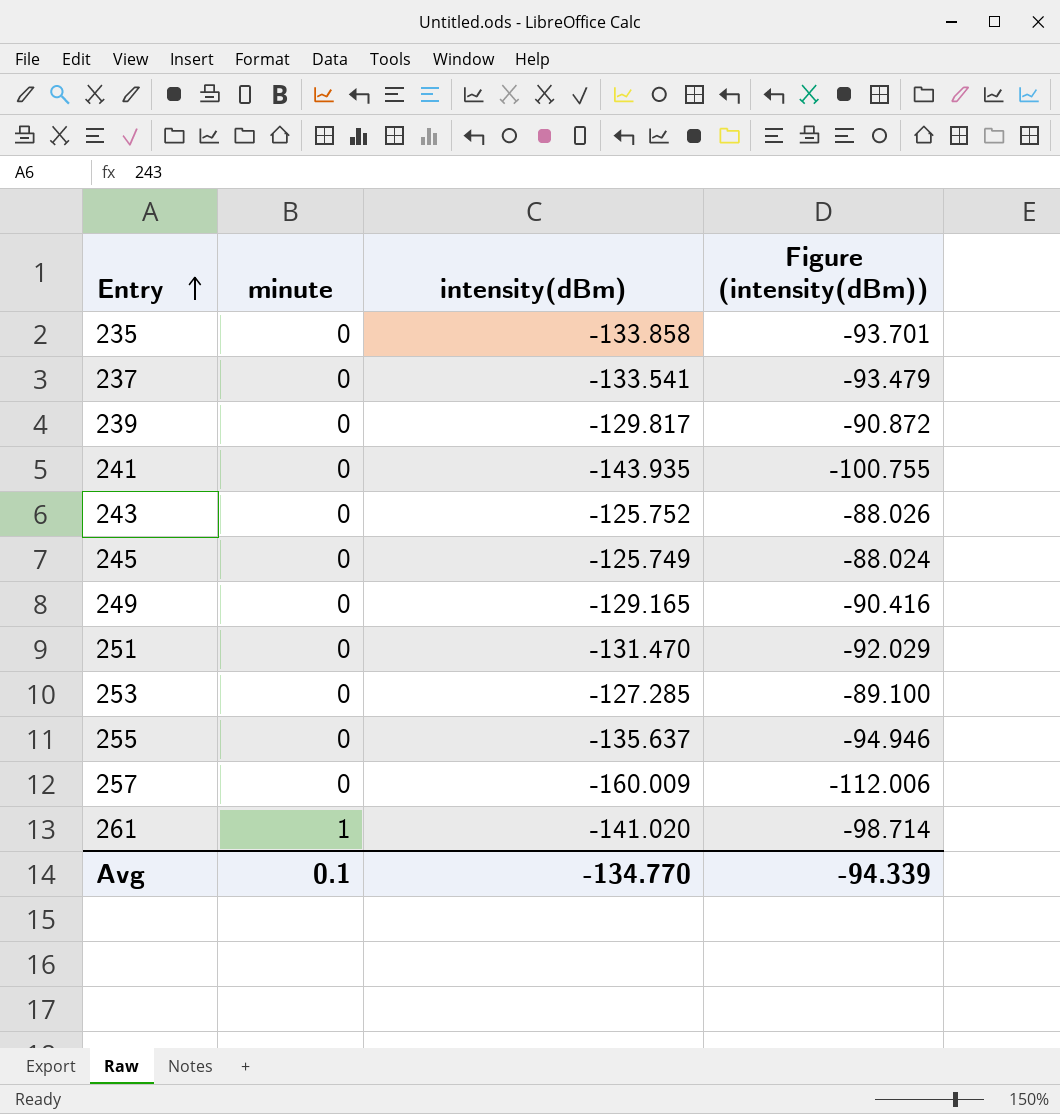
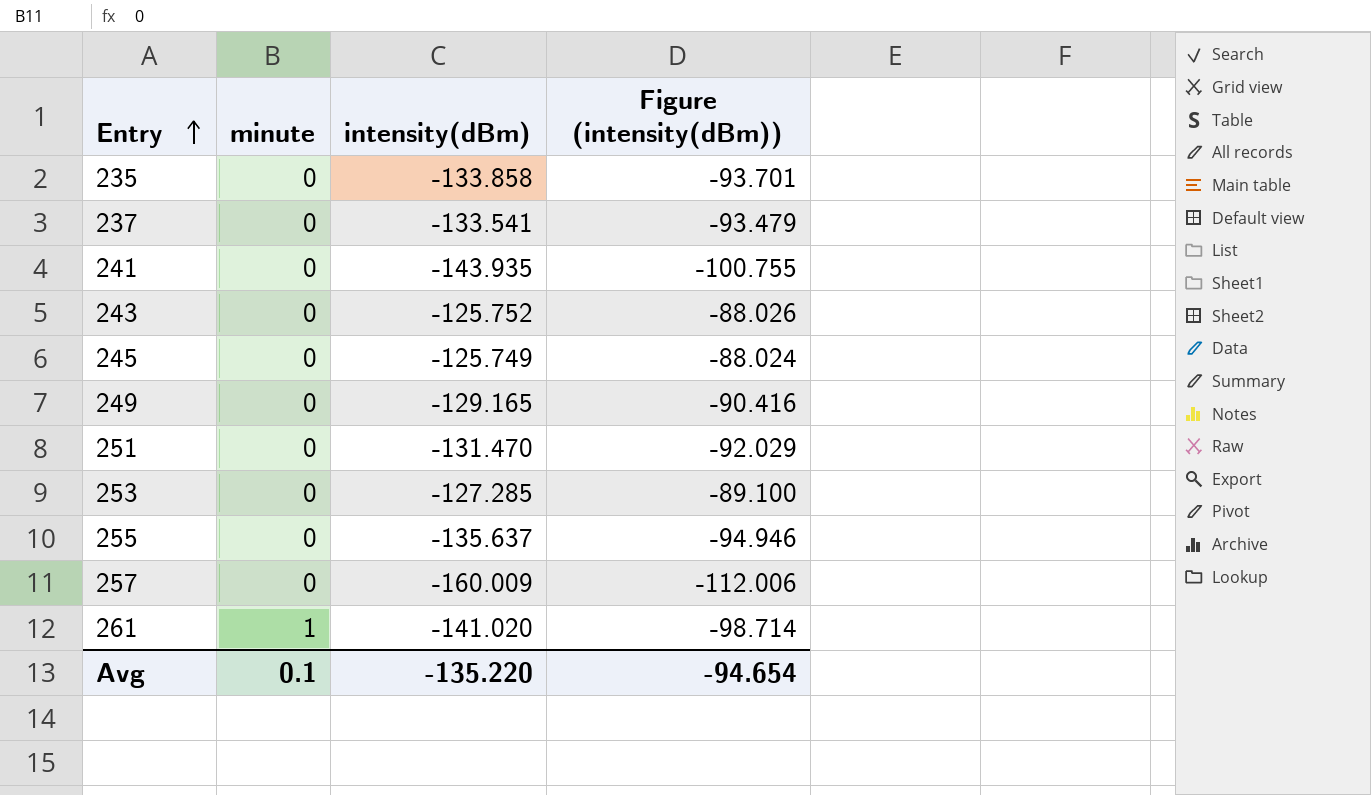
row 239: 0 | -129.817 | -90.872 -> none
Avg | intensity(dBm): -134.770 -> -135.220
Avg | Figure (intensity(dBm)): -94.339 -> -94.654

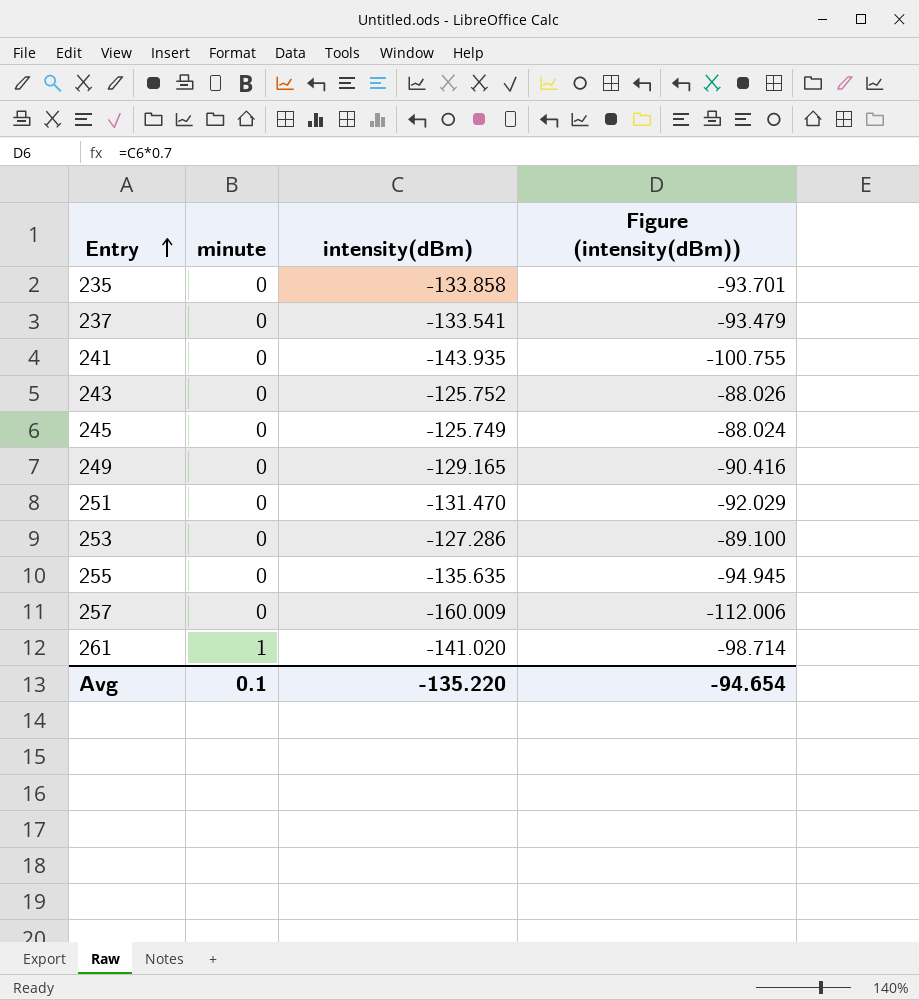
253 | intensity(dBm): -127.285 -> -127.286
255 | intensity(dBm): -135.637 -> -135.635
255 | Figure (intensity(dBm)): -94.946 -> -94.945

